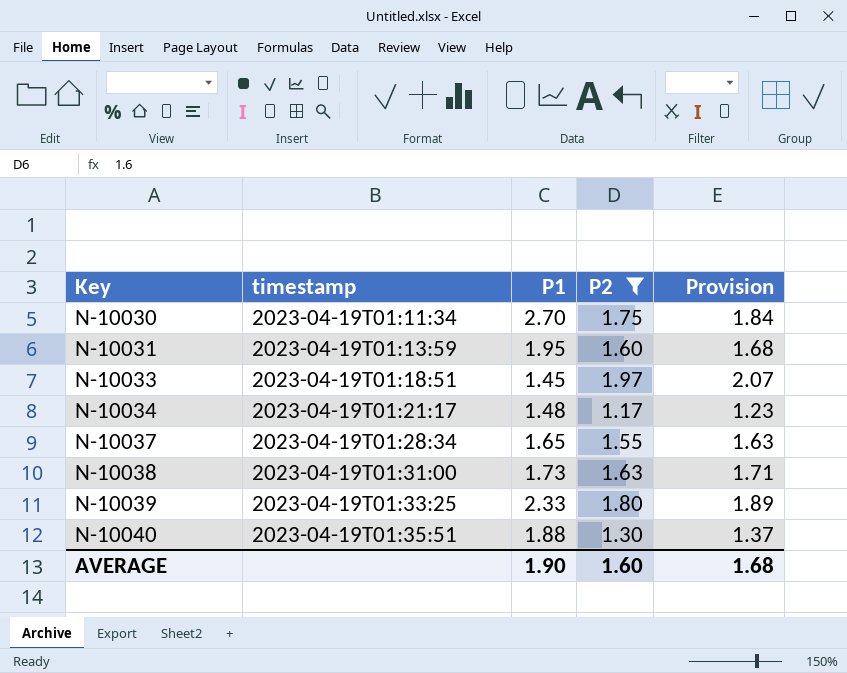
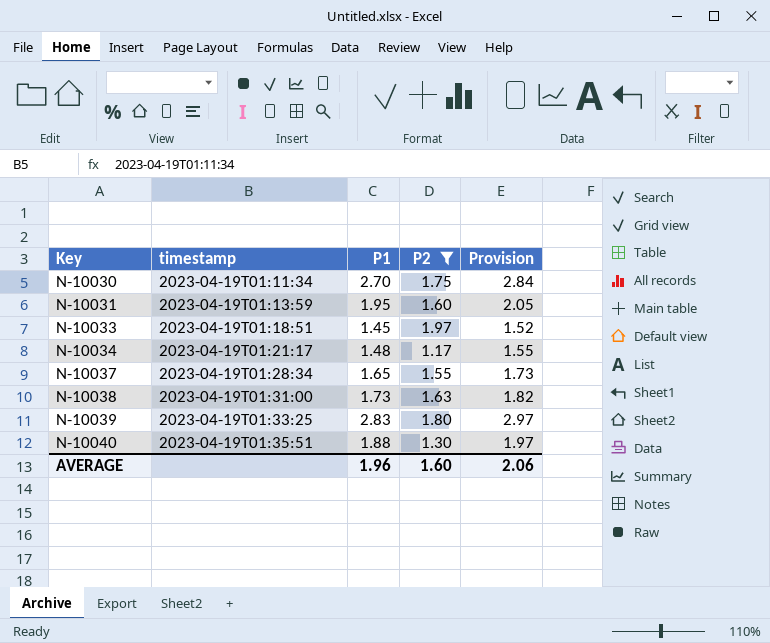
column Provision | formula: [P2] * 1.05 -> [P1] * 1.05
N-10039 | P1: 2.33 -> 2.83
AVERAGE | P1: 1.90 -> 1.96
AVERAGE | Provision: 1.68 -> 2.06

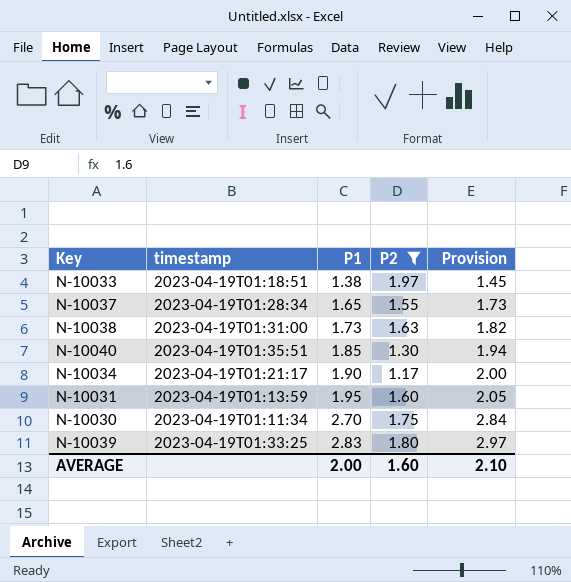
row order: Key ascending -> P1 ascending
N-10033 | P1: 1.45 -> 1.38
N-10033 | Provision: 1.52 -> 1.45
N-10040 | P1: 1.88 -> 1.85
N-10040 | Provision: 1.97 -> 1.94
N-10034 | P1: 1.48 -> 1.90
N-10034 | Provision: 1.55 -> 2.00
AVERAGE | P1: 1.96 -> 2.00
AVERAGE | Provision: 2.06 -> 2.10

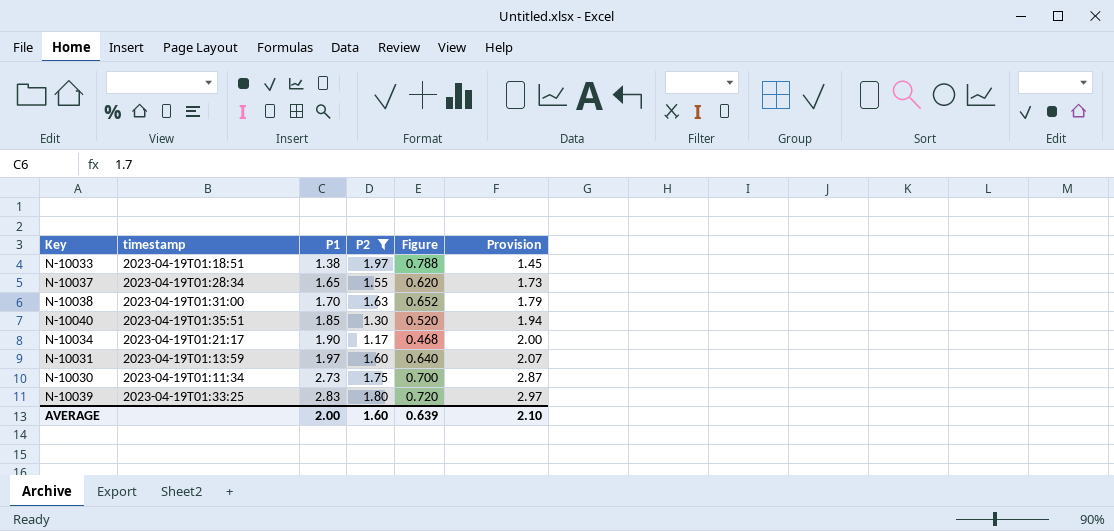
column Figure | formula: none -> [P2] * 0.4
N-10038 | P1: 1.73 -> 1.70
N-10038 | Provision: 1.82 -> 1.79
N-10031 | P1: 1.95 -> 1.97
N-10031 | Provision: 2.05 -> 2.07
N-10030 | P1: 2.70 -> 2.73
N-10030 | Provision: 2.84 -> 2.87

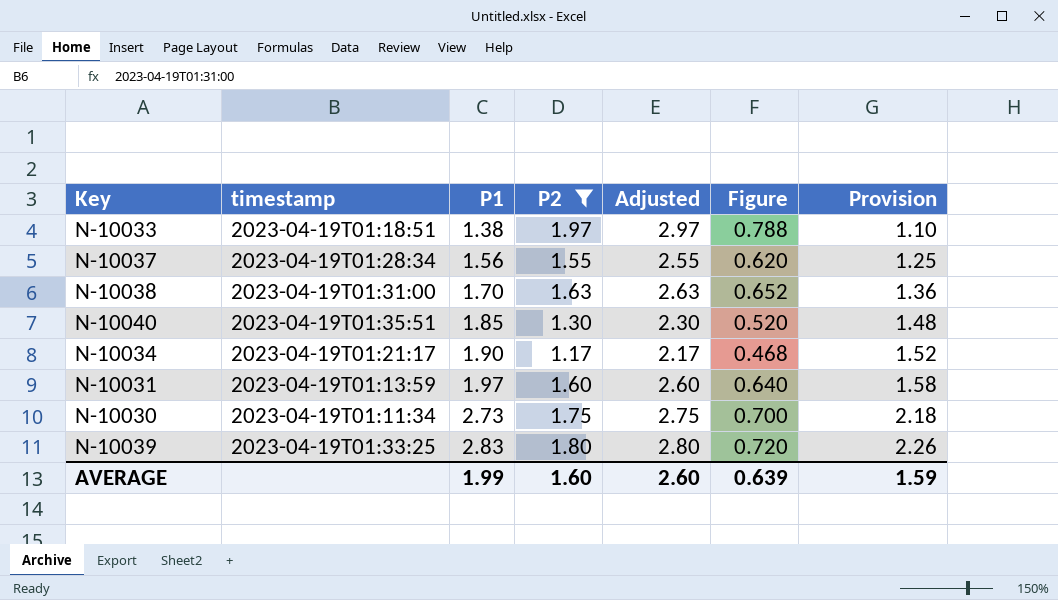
column Adjusted | formula: none -> [P2] + 1
column Provision | formula: [P1] * 1.05 -> [P1] * 0.8
N-10037 | P1: 1.65 -> 1.56
AVERAGE | P1: 2.00 -> 1.99
AVERAGE | Provision: 2.10 -> 1.59

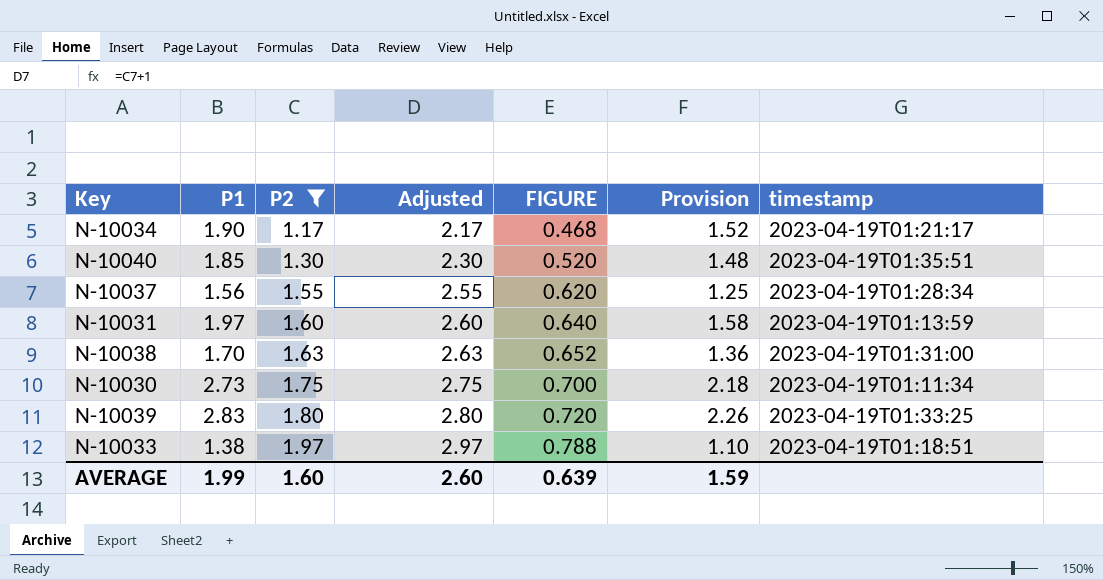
row order: P1 ascending -> P2 ascending
column name: Figure -> FIGURE
column timestamp | position: 2 -> 7

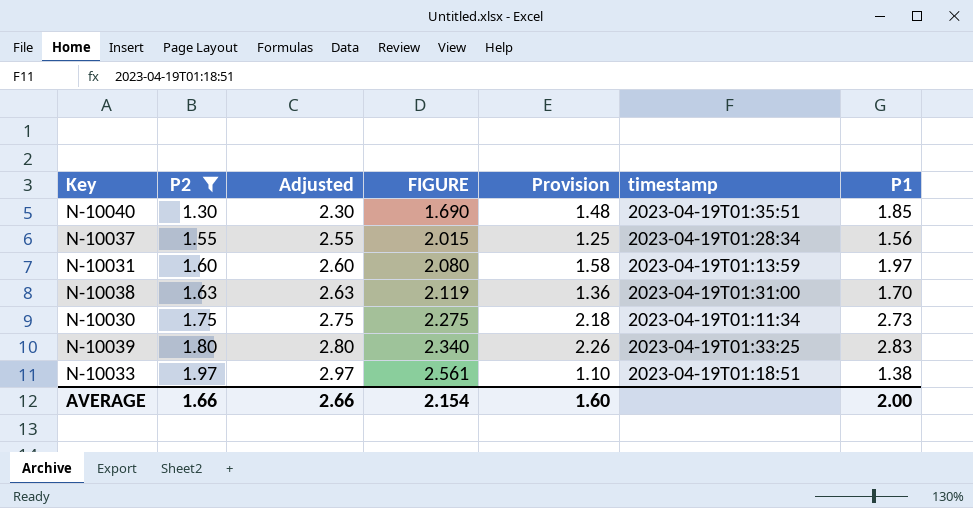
column FIGURE | formula: [P2] * 0.4 -> [P2] * 1.3
column P1 | position: 2 -> 7
row N-10034: 1.90 | 1.17 | 2.17 | 0.468 | 1.52 | 2023-04-19T01:21:17 -> none
AVERAGE | P2: 1.60 -> 1.66
AVERAGE | Adjusted: 2.60 -> 2.66
AVERAGE | FIGURE: 0.639 -> 2.154
AVERAGE | Provision: 1.59 -> 1.60
AVERAGE | P1: 1.99 -> 2.00

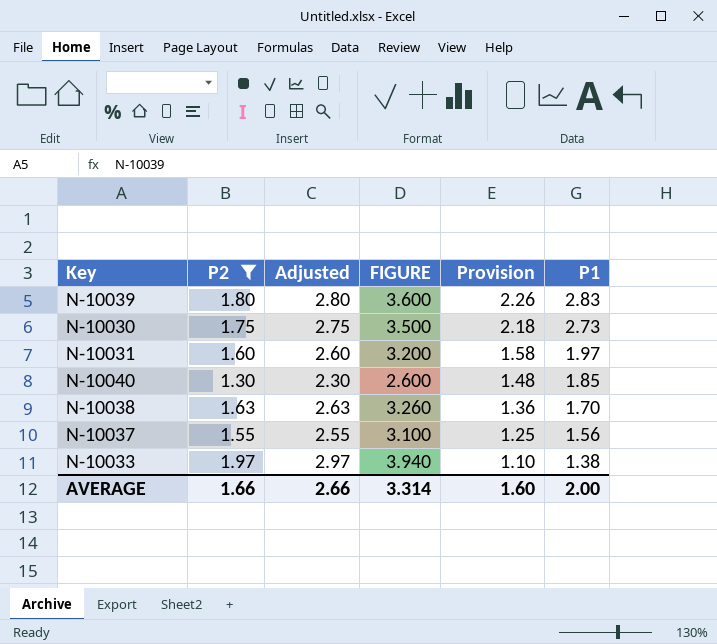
row order: P2 ascending -> Provision descending
column timestamp | position: 6 -> none
column FIGURE | formula: [P2] * 1.3 -> [P2] * 2
AVERAGE | FIGURE: 2.154 -> 3.314

